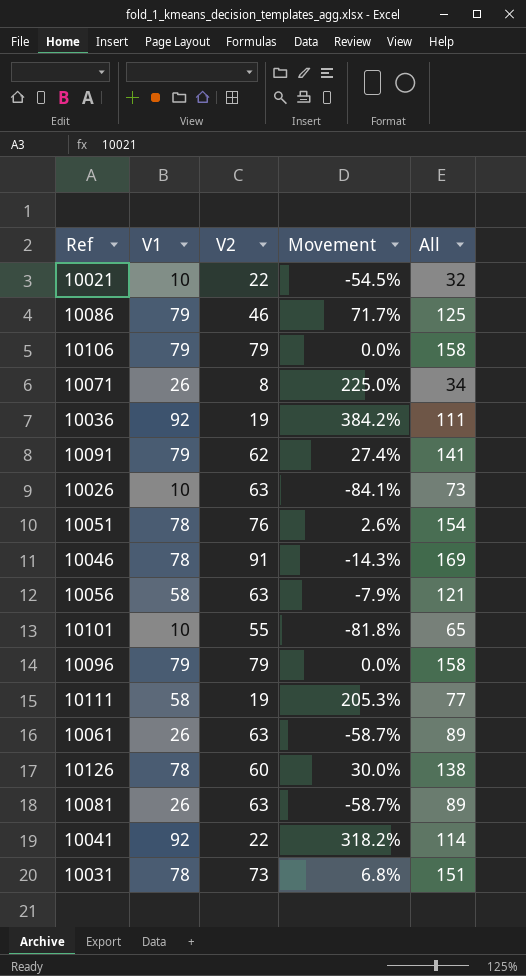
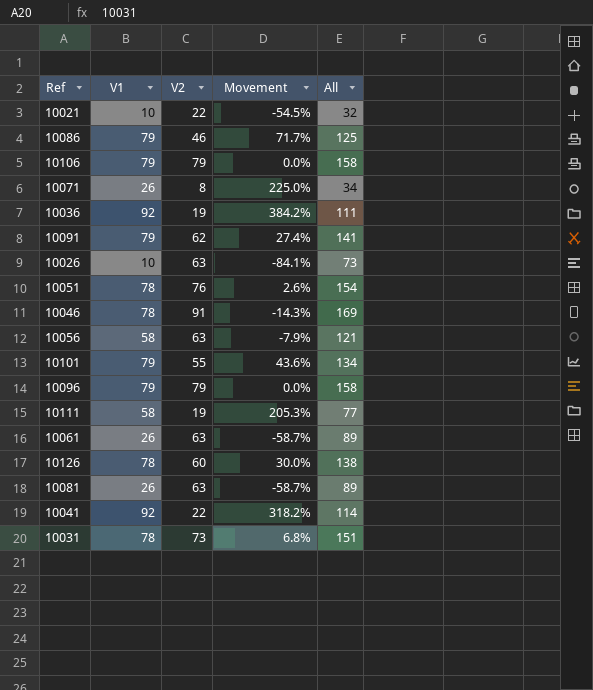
10101 | V1: 10 -> 79
10101 | Movement: -81.8% -> 43.6%
10101 | All: 65 -> 134

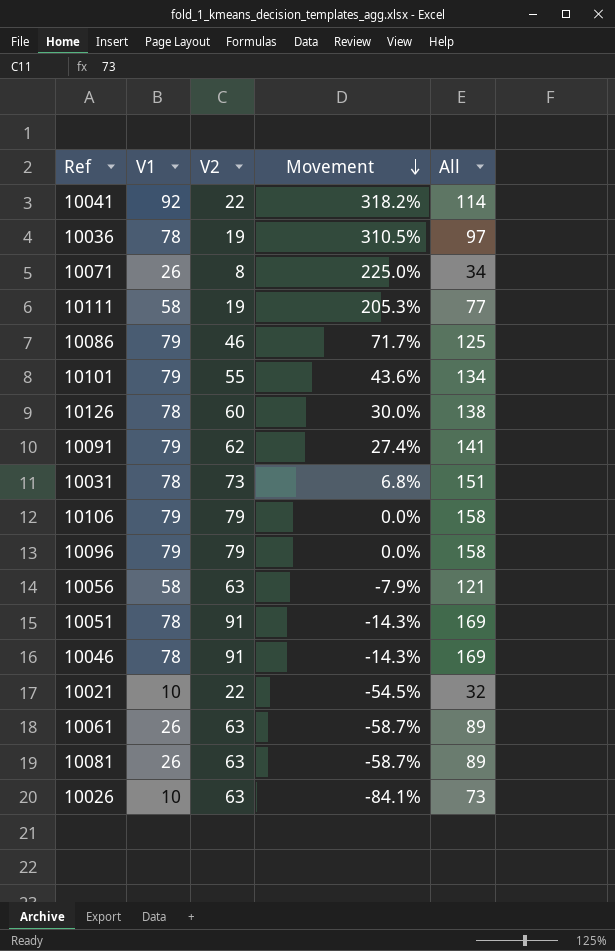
row order: none -> Movement descending
10036 | V1: 92 -> 78
10036 | Movement: 384.2% -> 310.5%
10036 | All: 111 -> 97
10051 | V2: 76 -> 91
10051 | Movement: 2.6% -> -14.3%
10051 | All: 154 -> 169

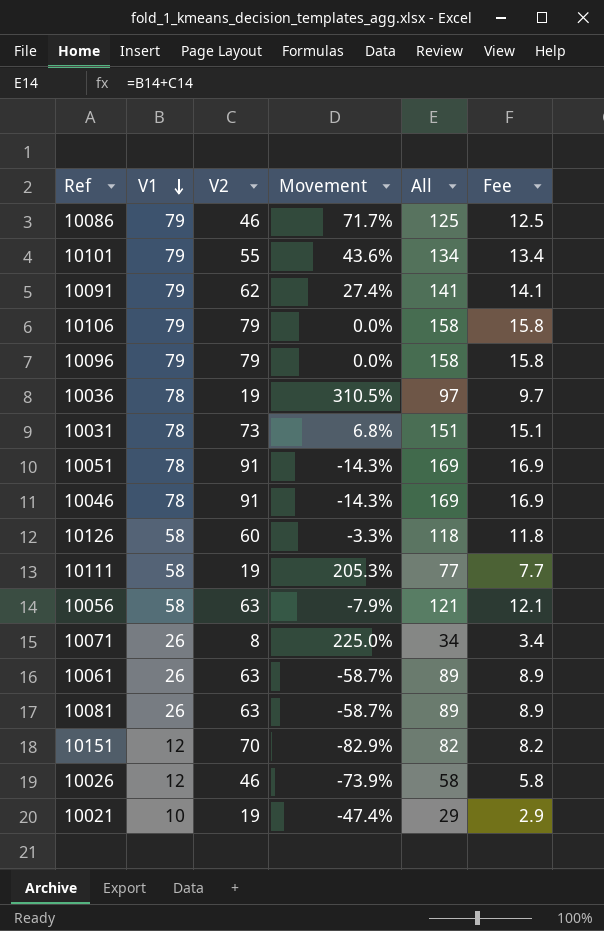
row order: Movement descending -> V1 descending
column Fee | formula: none -> [All] * 0.1
row 10041: 92 | 22 | 318.2% | 114 -> none
10126 | V1: 78 -> 58
10126 | Movement: 30.0% -> -3.3%
10126 | All: 138 -> 118
row 10151: none -> 12 | 70 | -82.9% | 82 | 8.2
10026 | V1: 10 -> 12
10026 | V2: 63 -> 46
10026 | Movement: -84.1% -> -73.9%
10026 | All: 73 -> 58
10021 | V2: 22 -> 19
10021 | Movement: -54.5% -> -47.4%
10021 | All: 32 -> 29

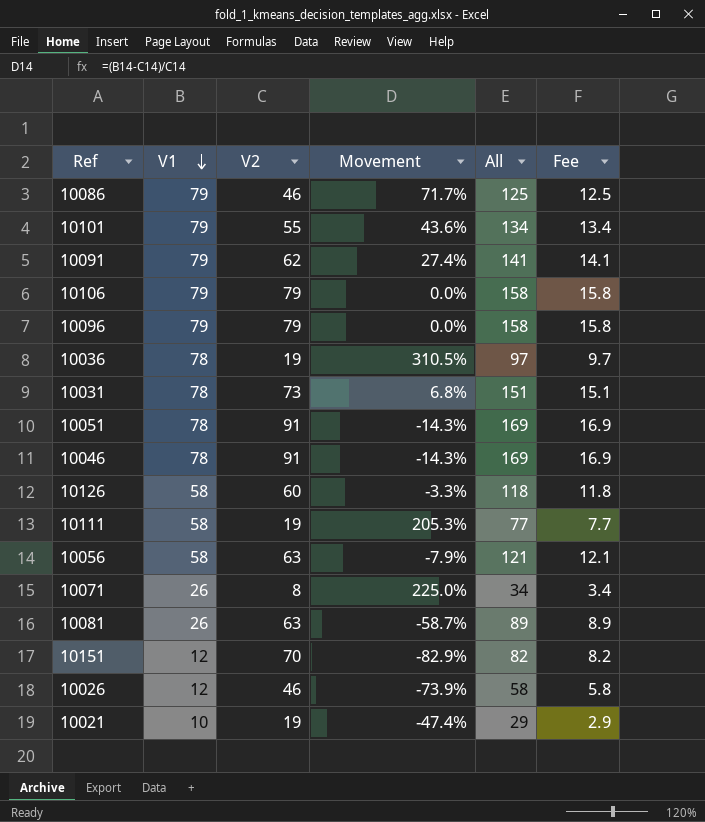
row 10061: 26 | 63 | -58.7% | 89 | 8.9 -> none

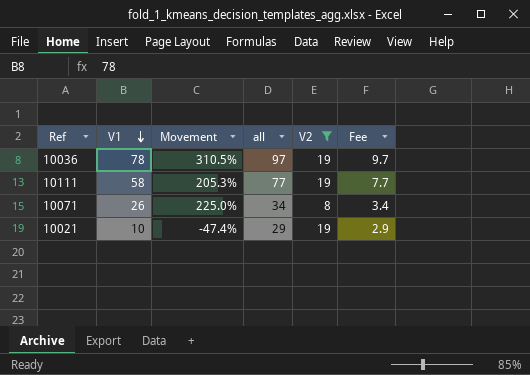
filter: none -> V2 <= 19
column name: All -> all
column V2 | position: 3 -> 5

